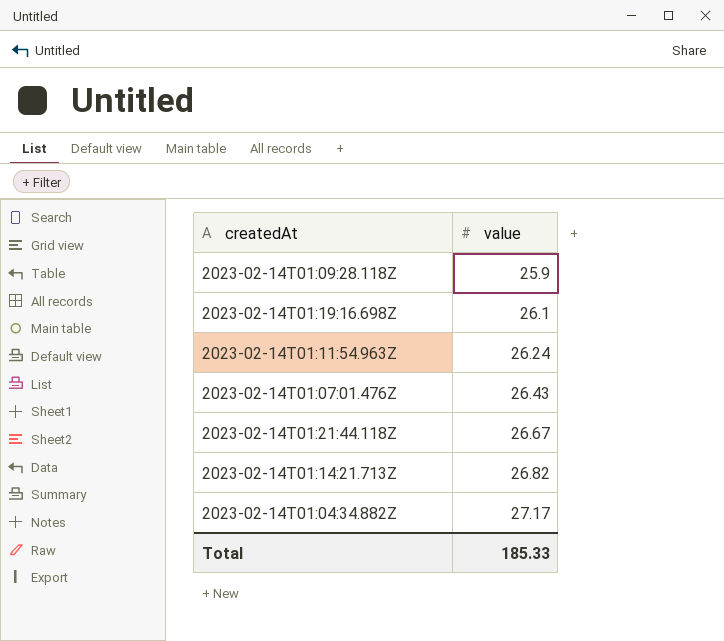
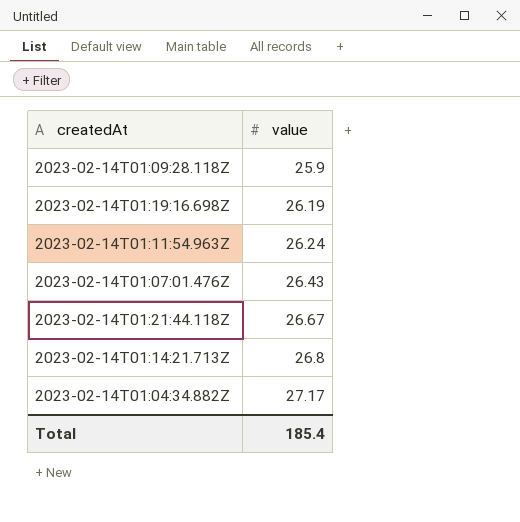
2023-02-14T01:19:16.698Z | value: 26.1 -> 26.19
2023-02-14T01:14:21.713Z | value: 26.82 -> 26.8
Total | value: 185.33 -> 185.4

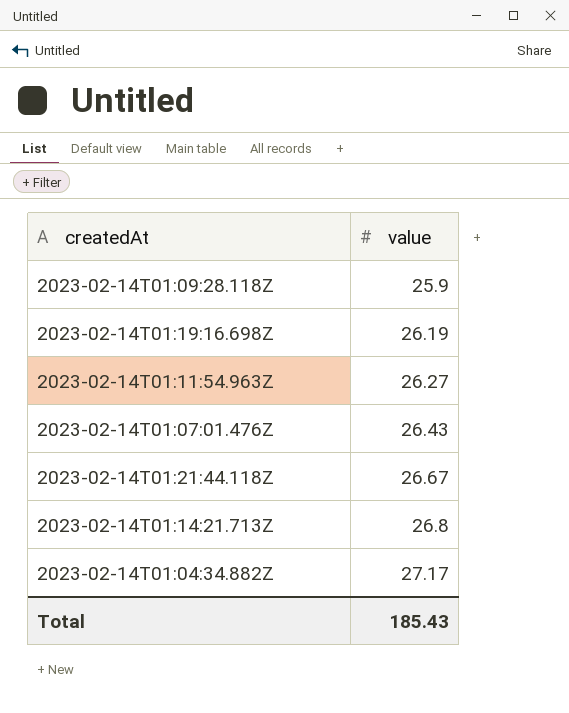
2023-02-14T01:11:54.963Z | value: 26.24 -> 26.27
Total | value: 185.4 -> 185.43

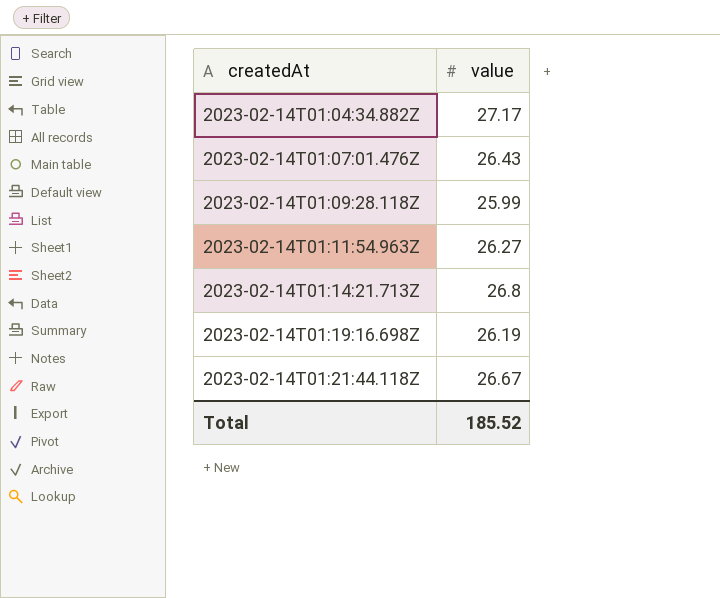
row order: value ascending -> createdAt ascending
2023-02-14T01:09:28.118Z | value: 25.9 -> 25.99
Total | value: 185.43 -> 185.52

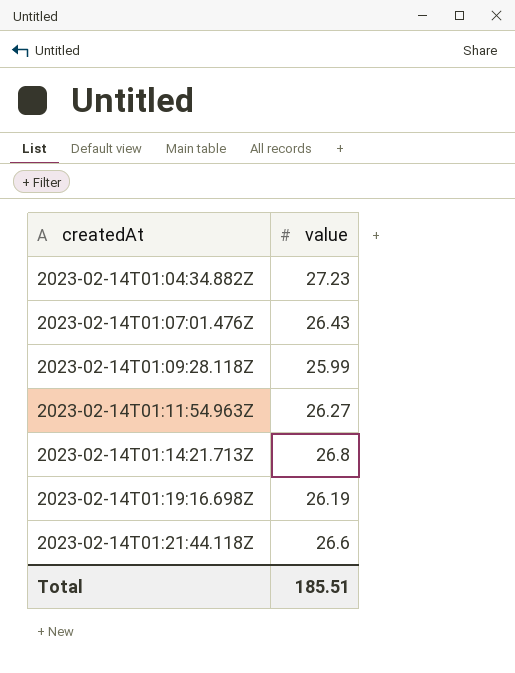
2023-02-14T01:04:34.882Z | value: 27.17 -> 27.23
2023-02-14T01:21:44.118Z | value: 26.67 -> 26.6
Total | value: 185.52 -> 185.51

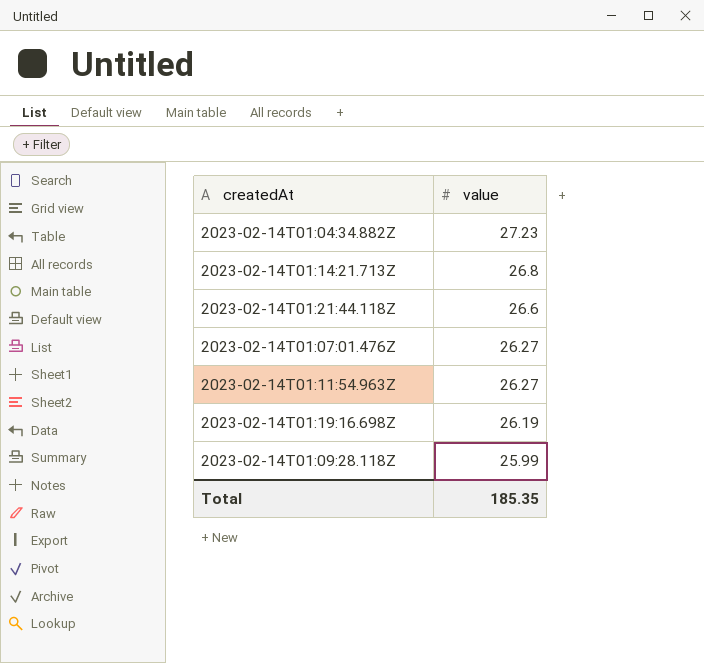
row order: createdAt ascending -> value descending
2023-02-14T01:07:01.476Z | value: 26.43 -> 26.27
Total | value: 185.51 -> 185.35

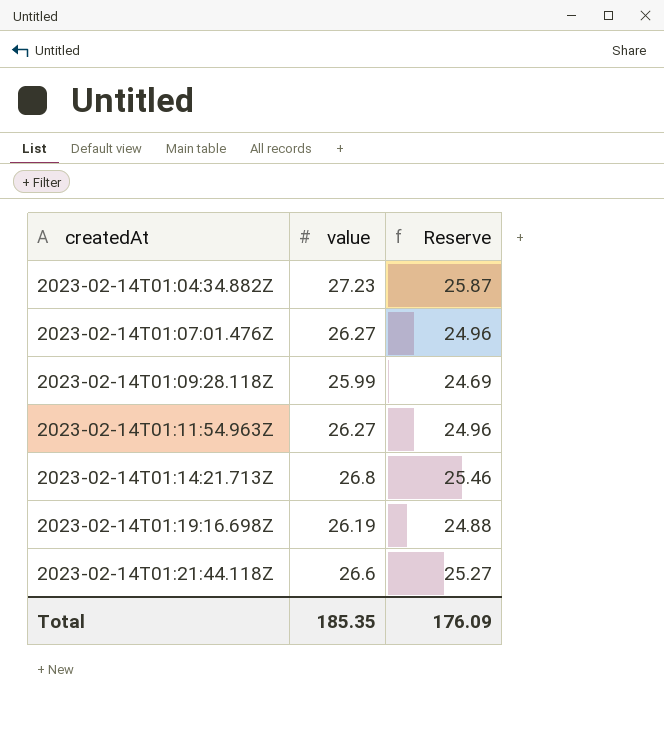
row order: value descending -> createdAt ascending
column Reserve | formula: none -> [value] * 0.95

